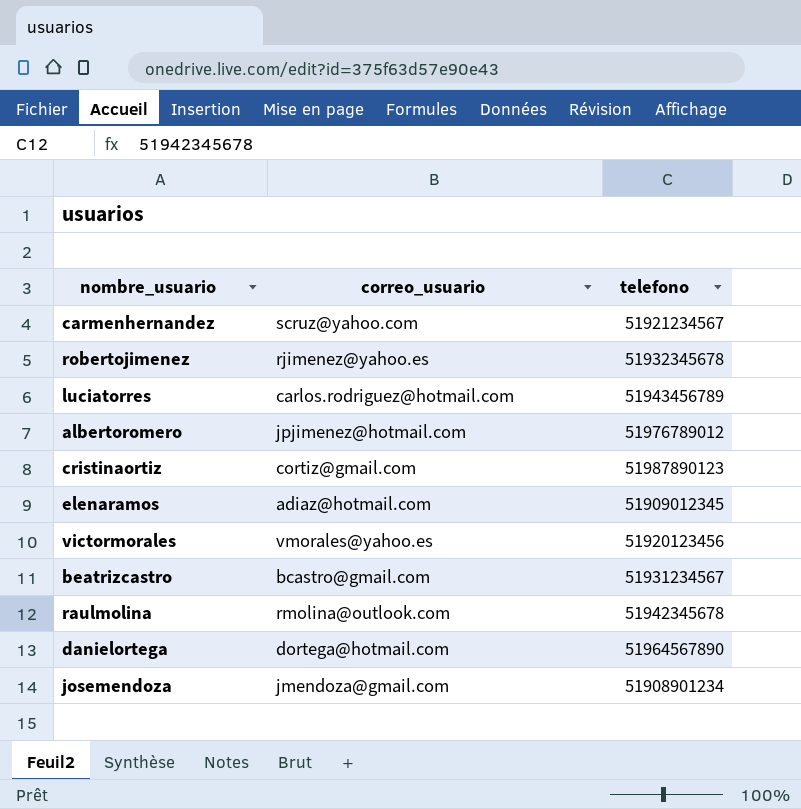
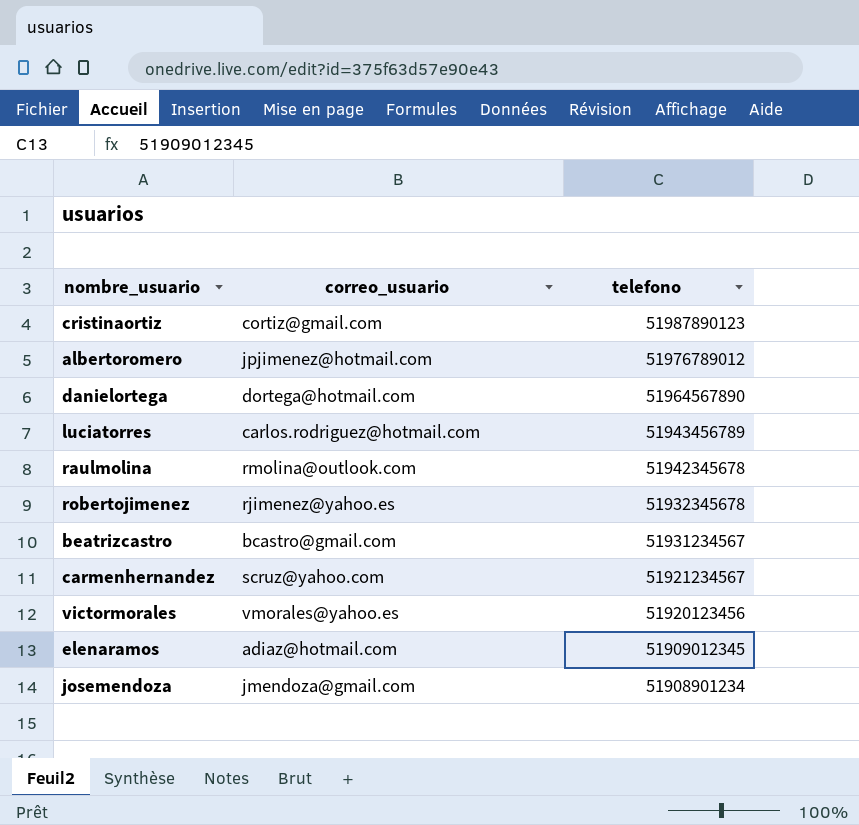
row order: none -> telefono descending

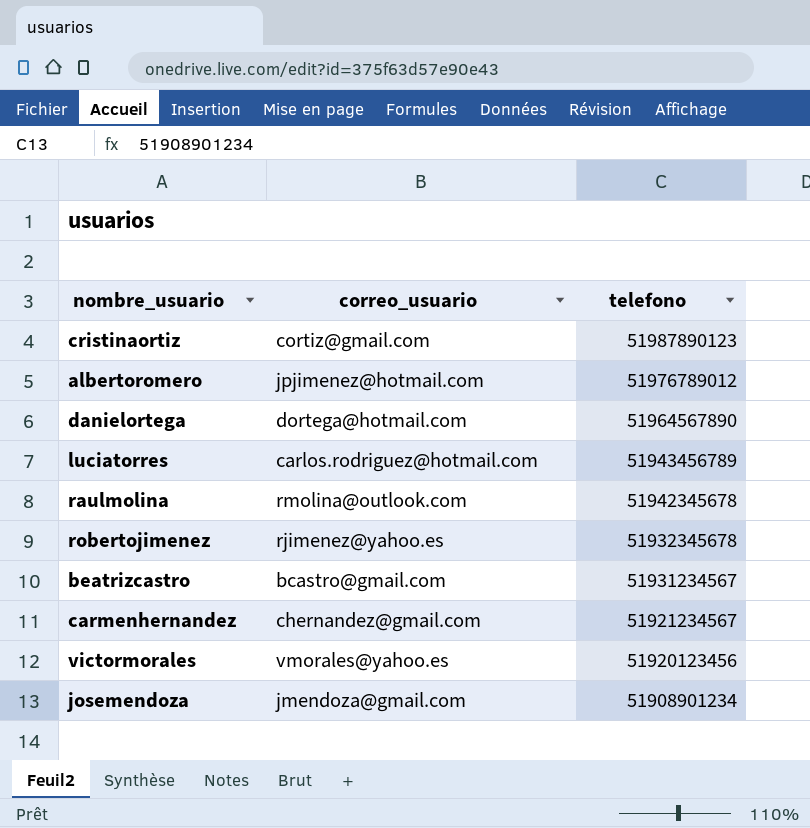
row elenaramos: adiaz@hotmail.com | 51909012345 -> none
carmenhernandez | correo_usuario: scruz@yahoo.com -> chernandez@gmail.com

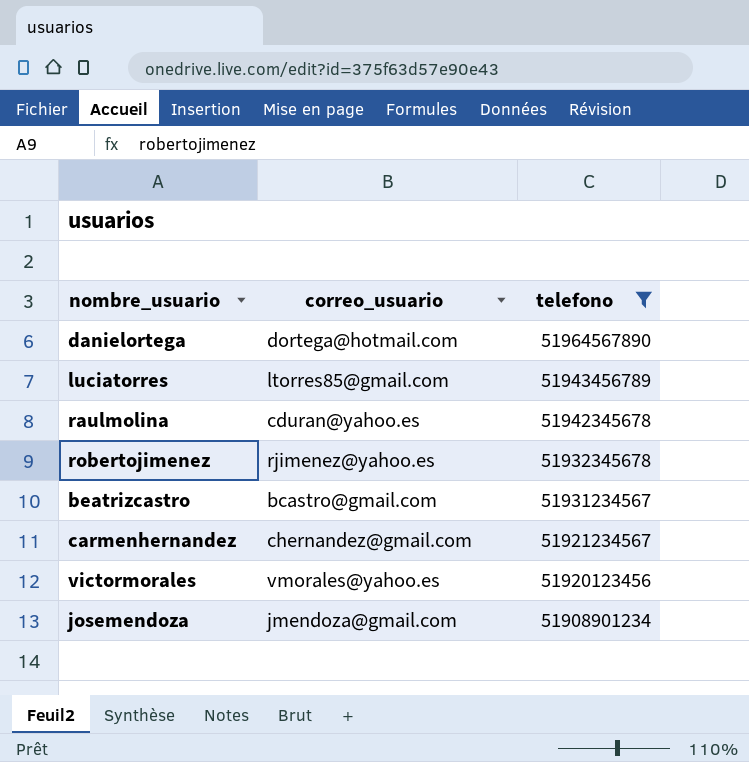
filter: none -> telefono <= 51964567890
luciatorres | correo_usuario: carlos.rodriguez@hotmail.com -> ltorres85@gmail.com
raulmolina | correo_usuario: rmolina@outlook.com -> cduran@yahoo.es

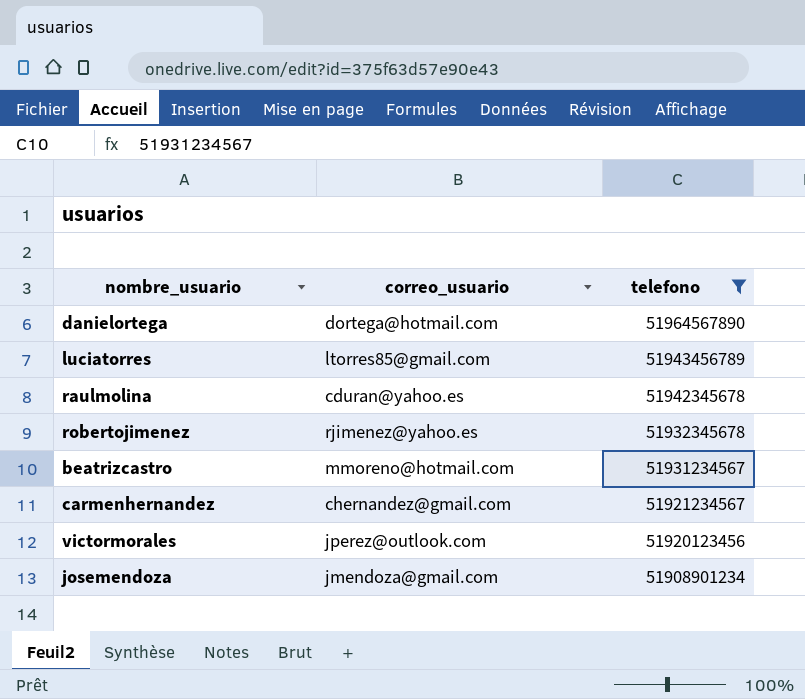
beatrizcastro | correo_usuario: bcastro@gmail.com -> mmoreno@hotmail.com
victormorales | correo_usuario: vmorales@yahoo.es -> jperez@outlook.com

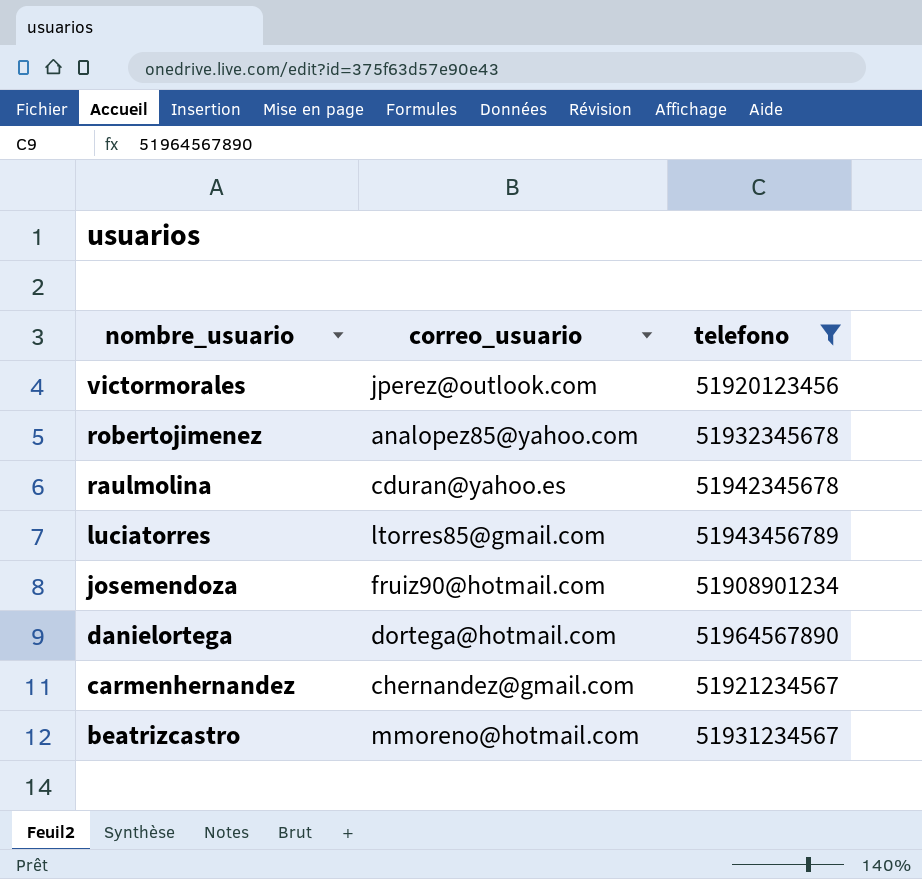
row order: telefono descending -> nombre_usuario descending
robertojimenez | correo_usuario: rjimenez@yahoo.es -> analopez85@yahoo.com
josemendoza | correo_usuario: jmendoza@gmail.com -> fruiz90@hotmail.com

